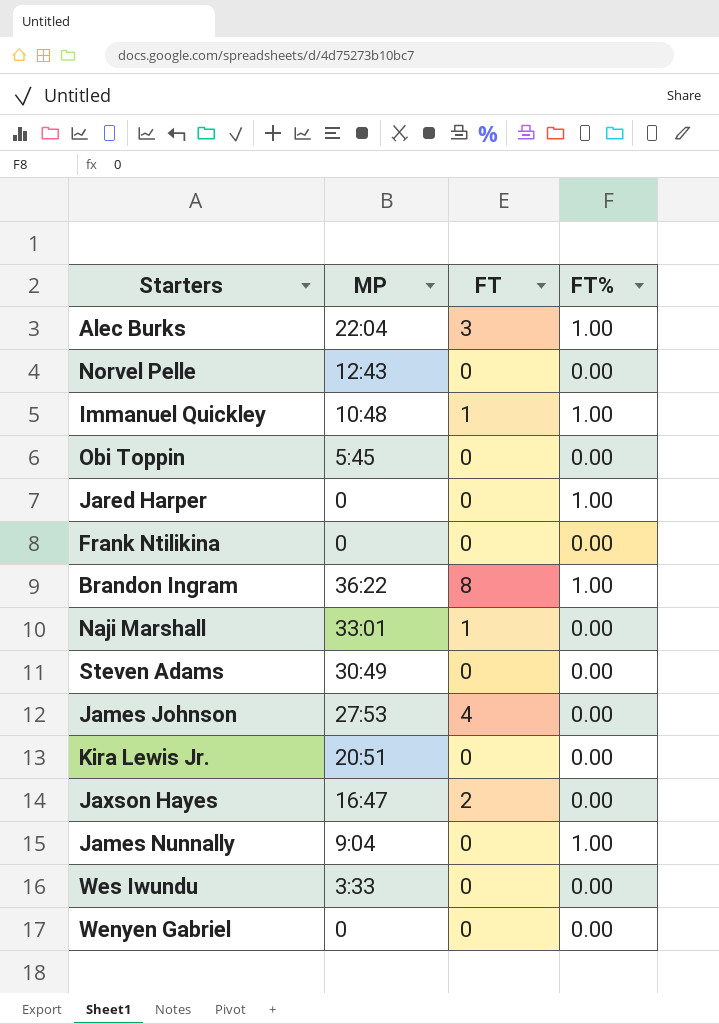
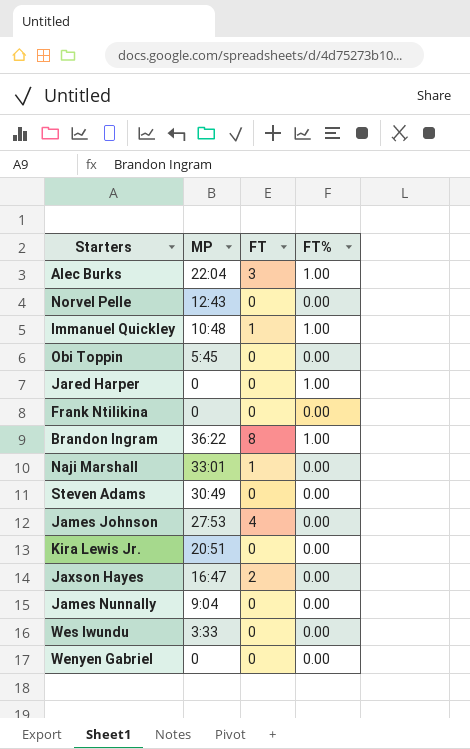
James Nunnally | FT%: 1.00 -> 0.00

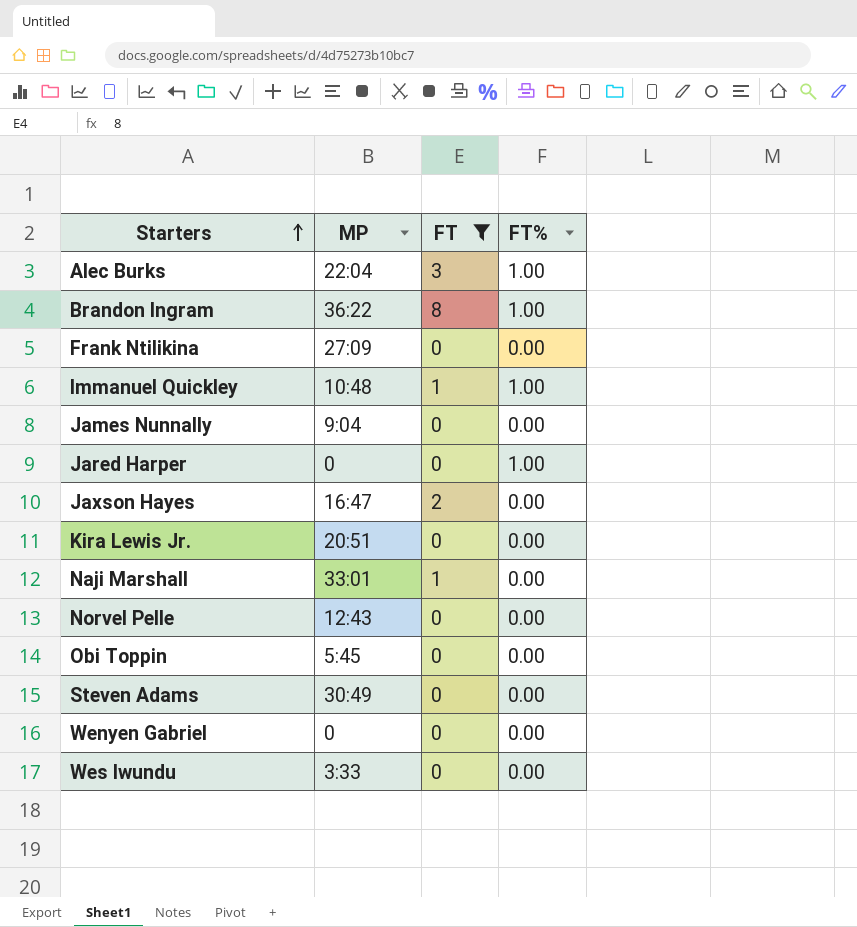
filter: none -> FT != 4
row order: none -> Starters ascending
Frank Ntilikina | MP: 0 -> 27:09

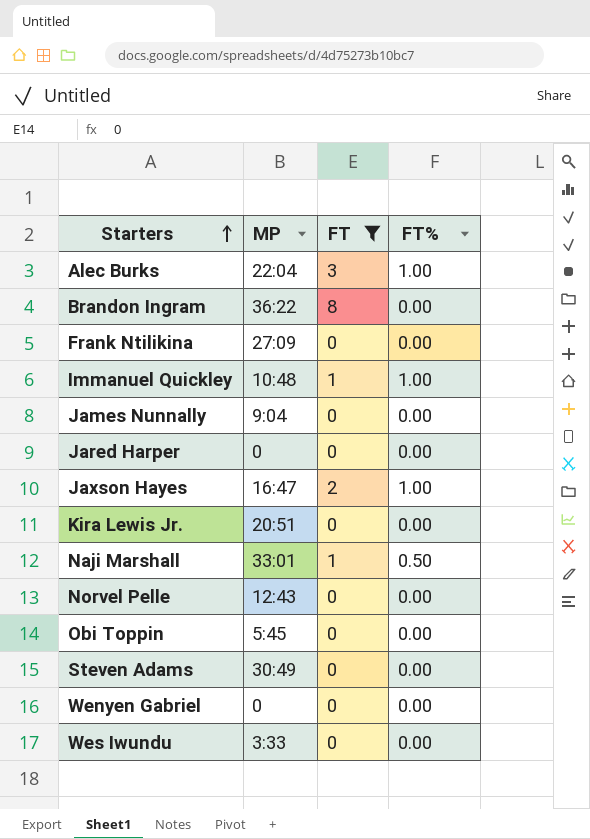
Brandon Ingram | FT%: 1.00 -> 0.00
Jared Harper | FT%: 1.00 -> 0.00
Jaxson Hayes | FT%: 0.00 -> 1.00
Naji Marshall | FT%: 0.00 -> 0.50

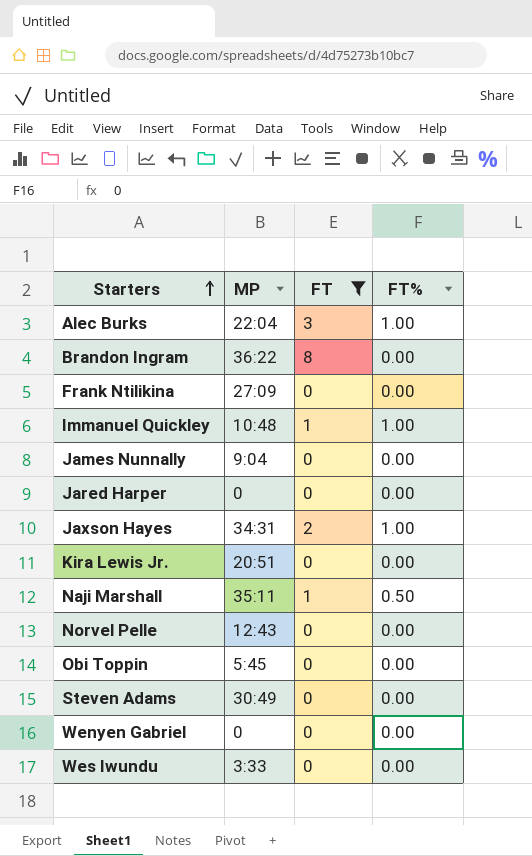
Jaxson Hayes | MP: 16:47 -> 34:31
Naji Marshall | MP: 33:01 -> 35:11

